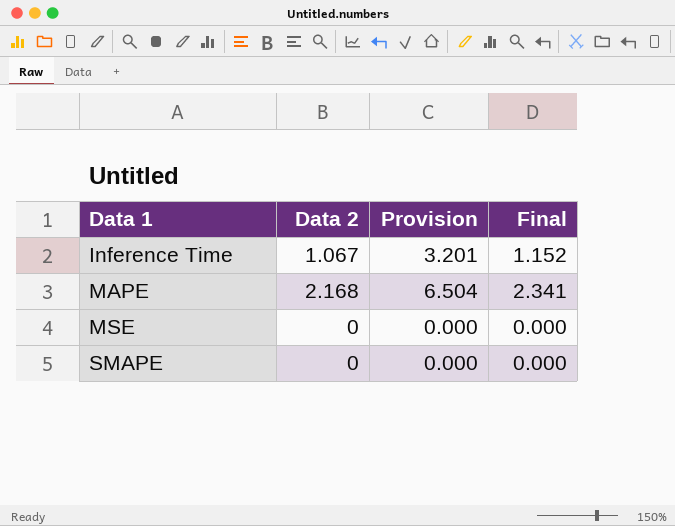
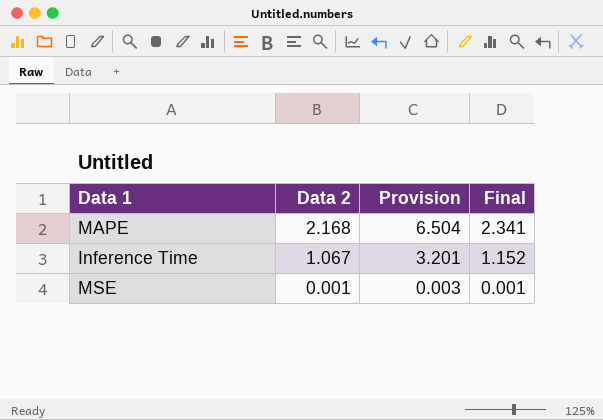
row order: Data 1 ascending -> Data 2 descending
row SMAPE: 0 | 0.000 | 0.000 -> none
MSE | Data 2: 0 -> 0.001
MSE | Provision: 0.000 -> 0.003
MSE | Final: 0.000 -> 0.001

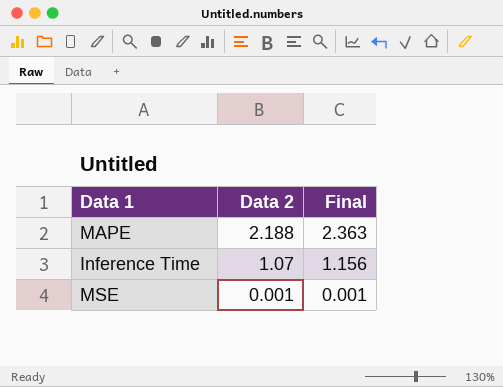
column Provision | formula: [Data 2] * 3 -> none
MAPE | Data 2: 2.168 -> 2.188
MAPE | Final: 2.341 -> 2.363
Inference Time | Data 2: 1.067 -> 1.07
Inference Time | Final: 1.152 -> 1.156

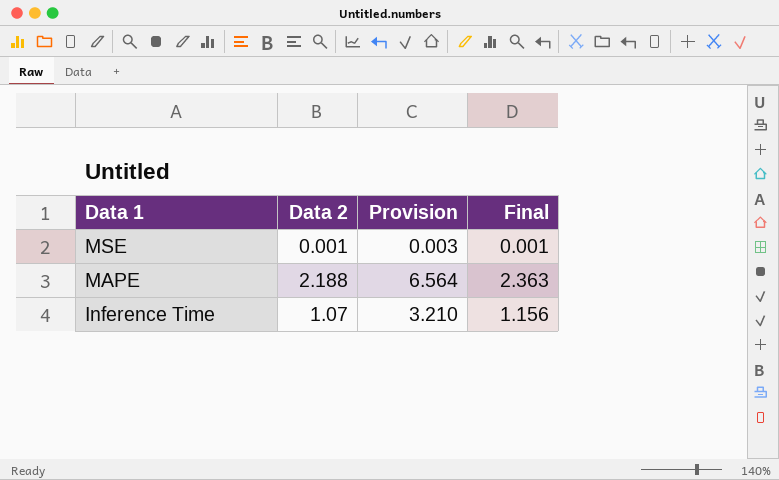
row order: Data 2 descending -> Data 1 descending
column Provision | formula: none -> [Data 2] * 3

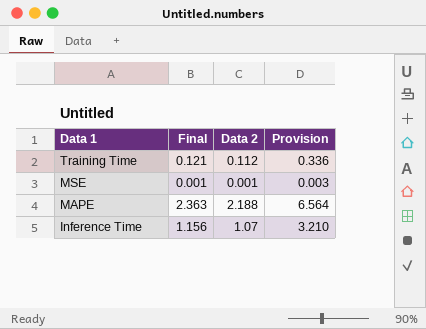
column Final | position: 4 -> 2
row Training Time: none -> 0.121 | 0.112 | 0.336

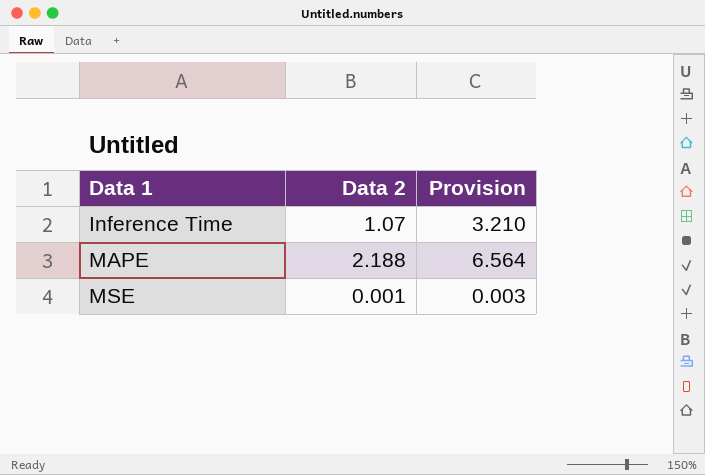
row order: Data 1 descending -> Data 1 ascending
column Final | formula: [Data 2] * 1.08 -> none
row Training Time: 0.121 | 0.112 | 0.336 -> none

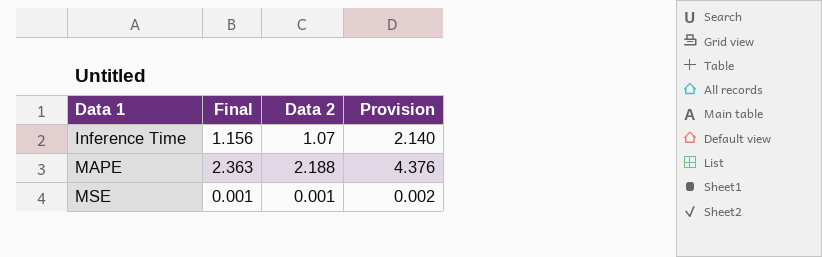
column Final | formula: none -> [Data 2] * 1.08
column Provision | formula: [Data 2] * 3 -> [Data 2] * 2

